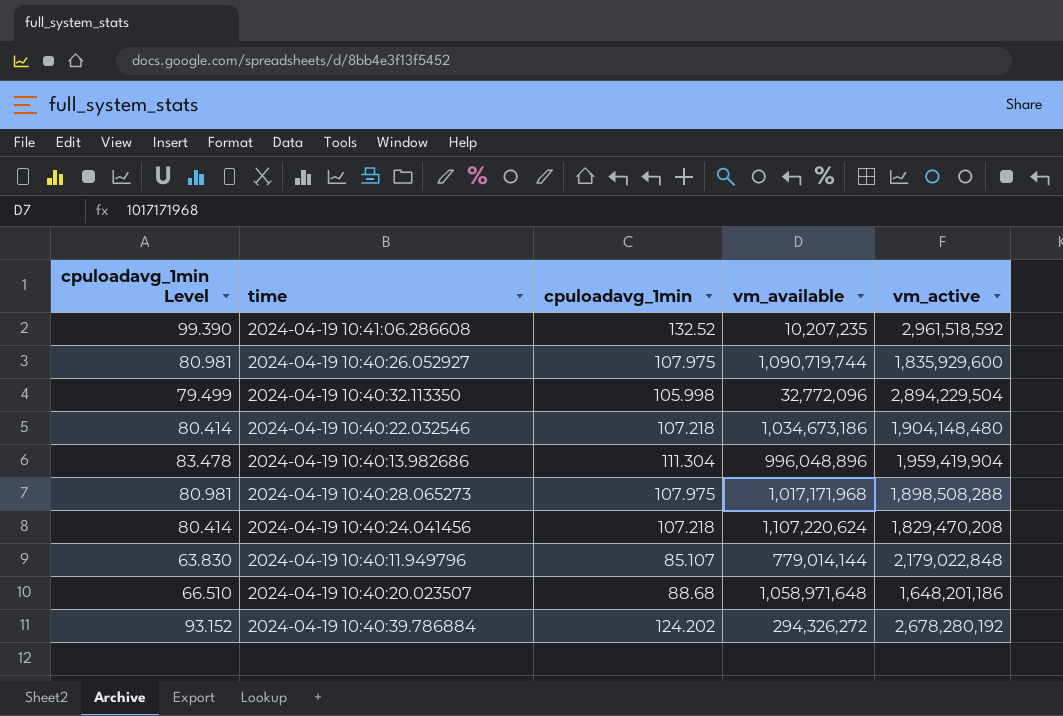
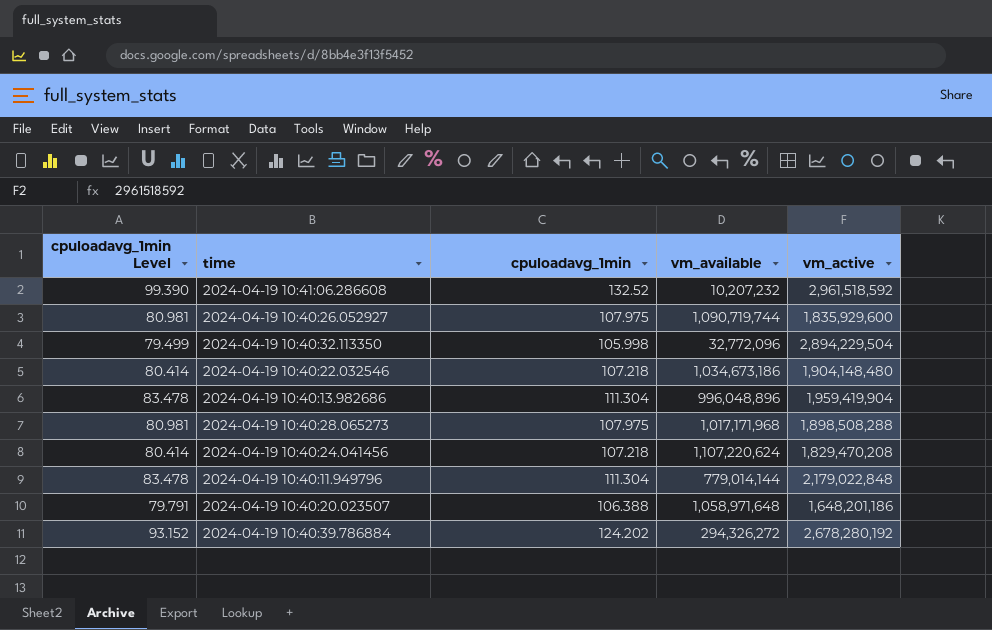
2024-04-19 10:41:06.286608 | vm_available: 10,207,235 -> 10,207,232
2024-04-19 10:40:11.949796 | cpuloadavg_1min Level: 63.830 -> 83.478
2024-04-19 10:40:11.949796 | cpuloadavg_1min: 85.107 -> 111.304
2024-04-19 10:40:20.023507 | cpuloadavg_1min Level: 66.510 -> 79.791
2024-04-19 10:40:20.023507 | cpuloadavg_1min: 88.68 -> 106.388

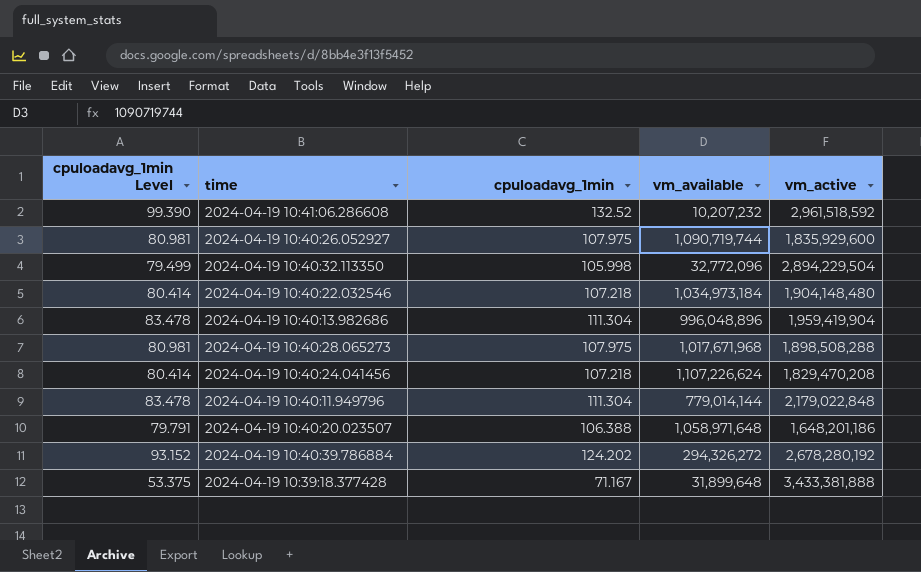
2024-04-19 10:40:22.032546 | vm_available: 1,034,673,186 -> 1,034,973,184
2024-04-19 10:40:28.065273 | vm_available: 1,017,171,968 -> 1,017,671,968
2024-04-19 10:40:24.041456 | vm_available: 1,107,220,624 -> 1,107,226,624
row 2024-04-19 10:39:18.377428: none -> 53.375 | 71.167 | 31,899,648 | 3,433,381,888

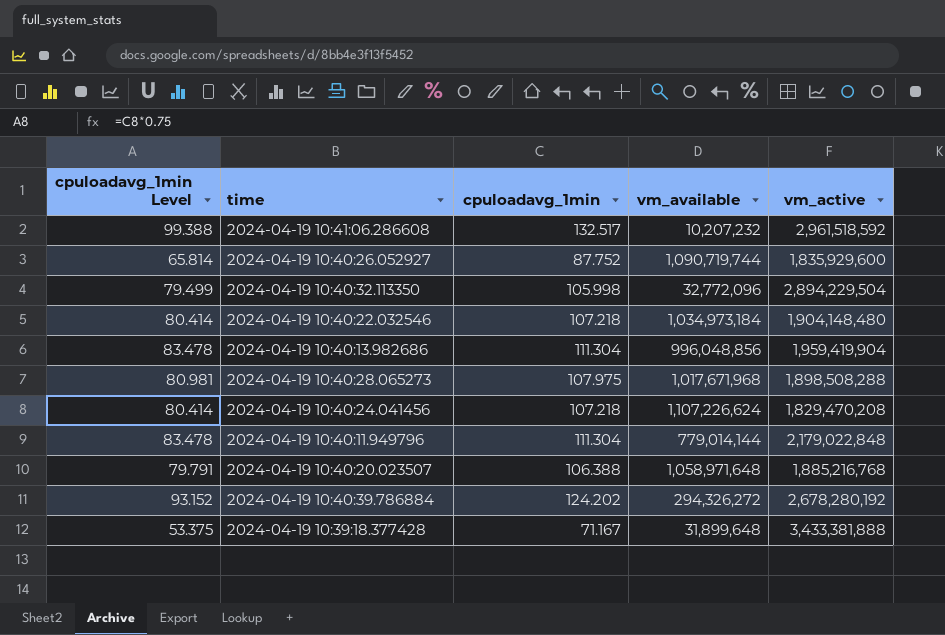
2024-04-19 10:41:06.286608 | cpuloadavg_1min Level: 99.390 -> 99.388
2024-04-19 10:41:06.286608 | cpuloadavg_1min: 132.52 -> 132.517
2024-04-19 10:40:26.052927 | cpuloadavg_1min Level: 80.981 -> 65.814
2024-04-19 10:40:26.052927 | cpuloadavg_1min: 107.975 -> 87.752
2024-04-19 10:40:13.982686 | vm_available: 996,048,896 -> 996,048,856
2024-04-19 10:40:20.023507 | vm_active: 1,648,201,186 -> 1,885,216,768

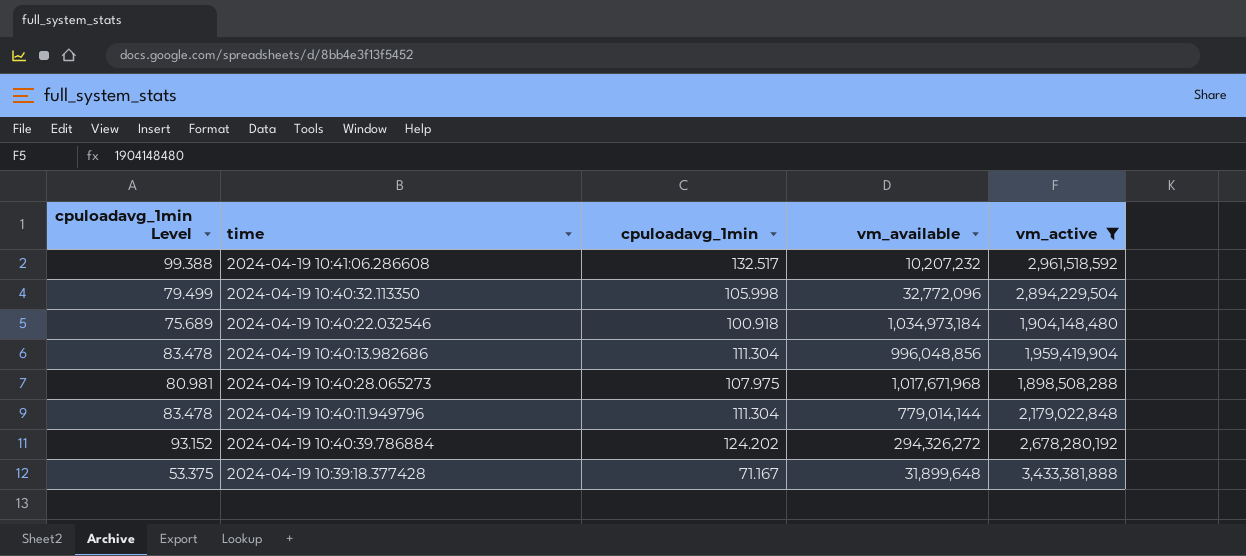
filter: none -> vm_active >= 1,898,508,288
2024-04-19 10:40:22.032546 | cpuloadavg_1min Level: 80.414 -> 75.689
2024-04-19 10:40:22.032546 | cpuloadavg_1min: 107.218 -> 100.918

